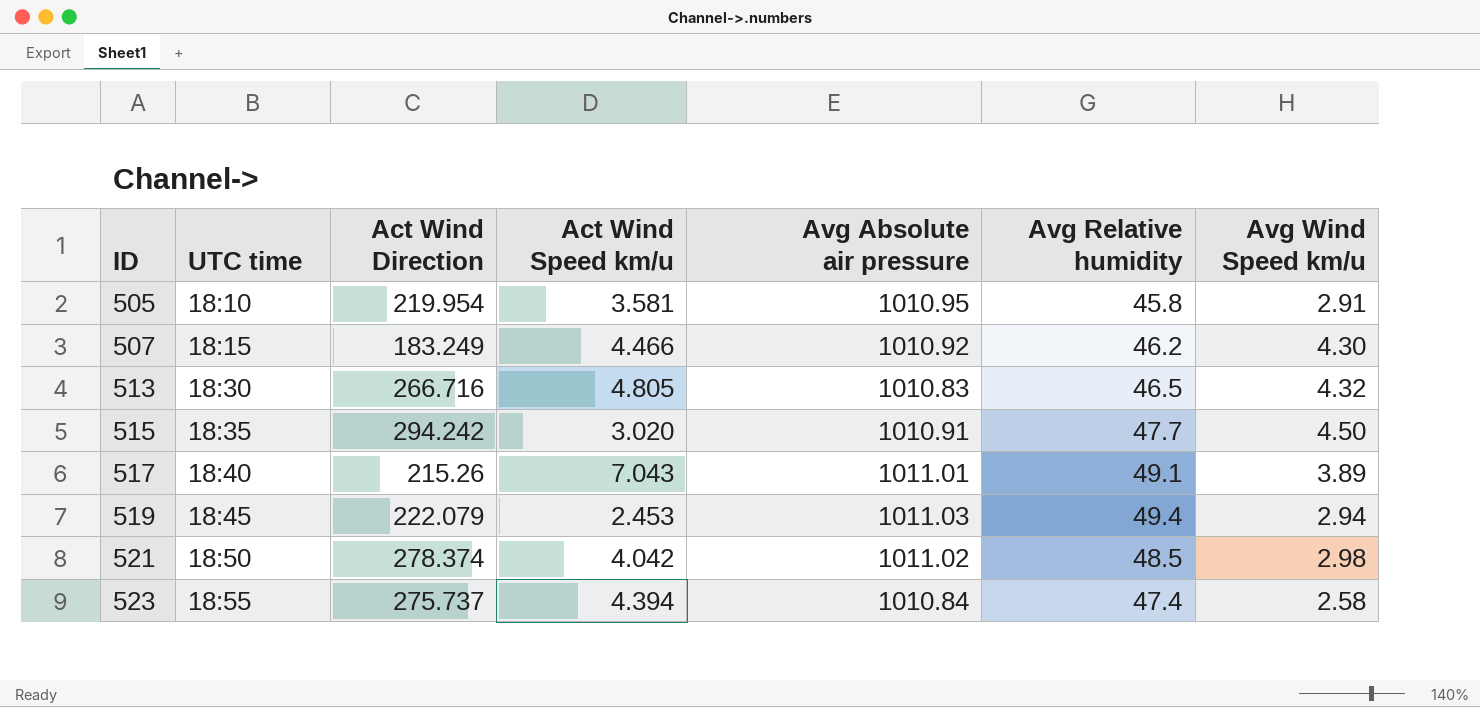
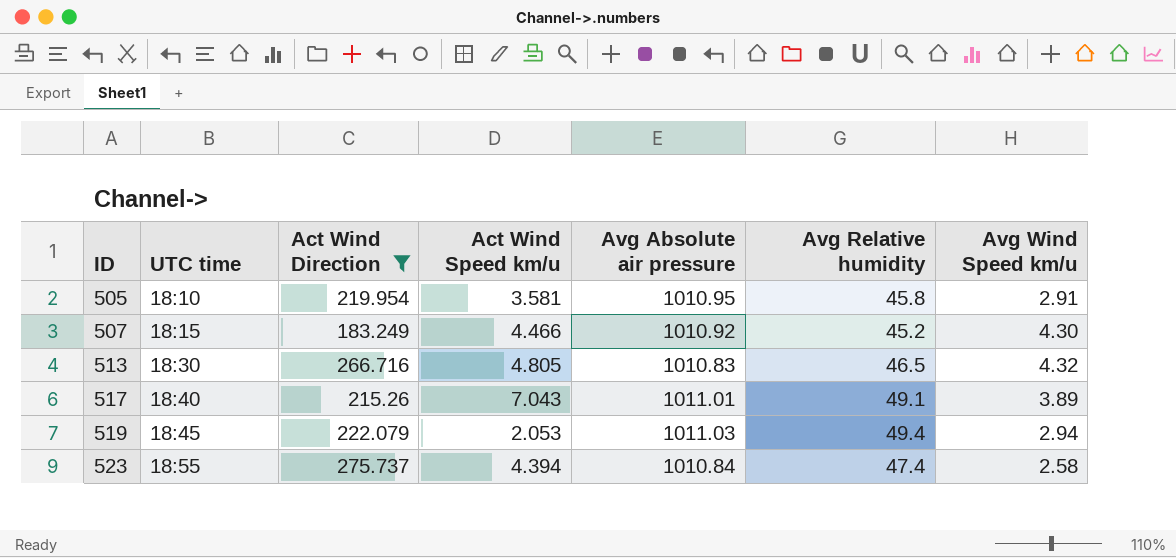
filter: none -> Act Wind Direction <= 275.737
507 | Avg Relative humidity: 46.2 -> 45.2
519 | Act Wind Speed km/u: 2.453 -> 2.053

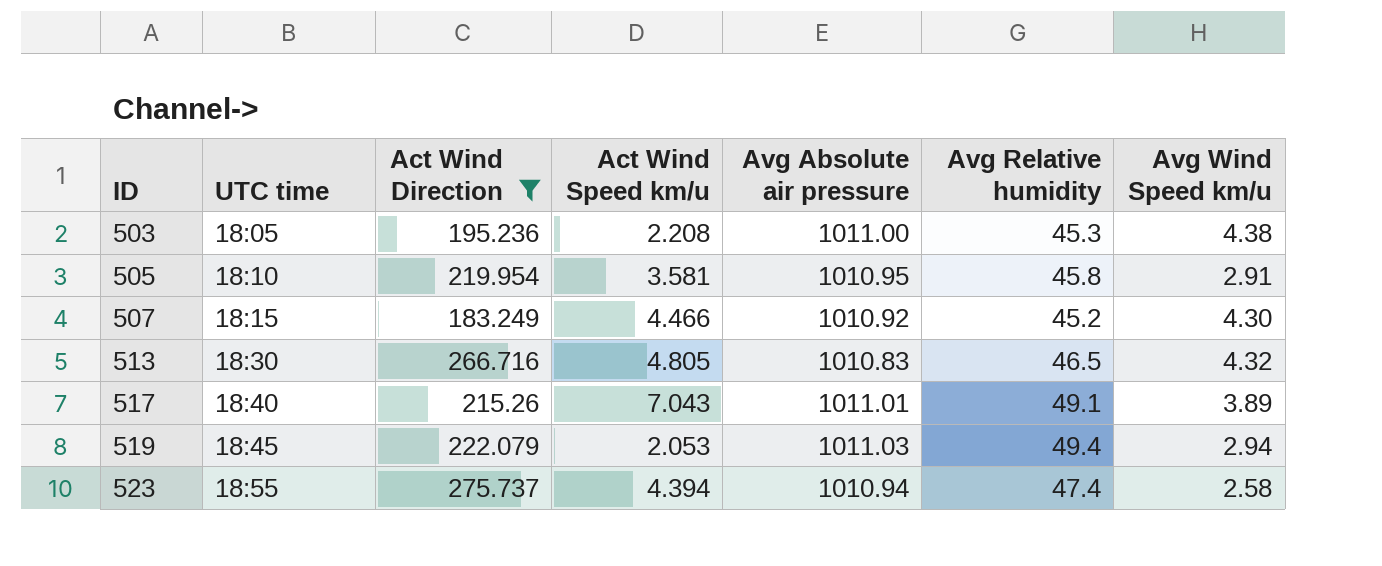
row 503: none -> 18:05 | 195.236 | 2.208 | 1011.00 | 45.3 | 4.38
523 | Avg Absolute air pressure: 1010.84 -> 1010.94

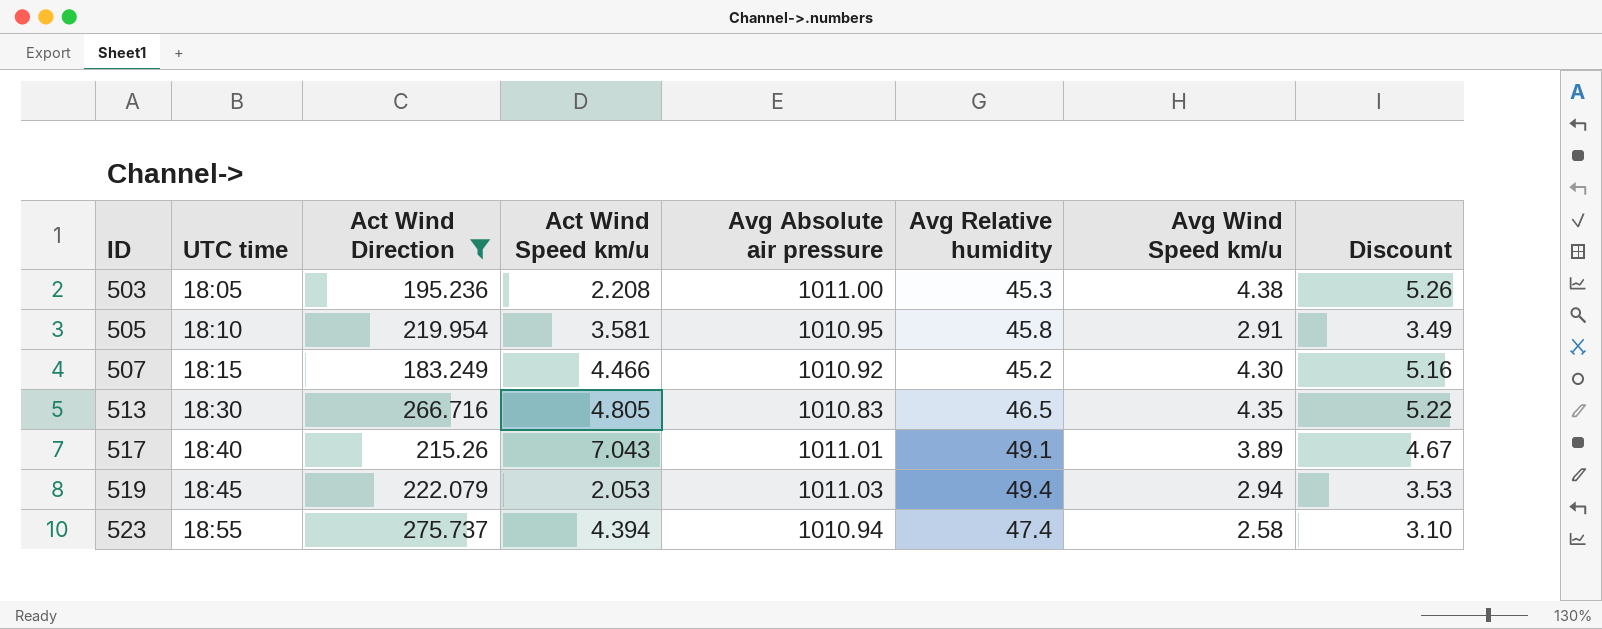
column Discount | formula: none -> [Avg Wind Speed km/u] * 1.2
513 | Avg Wind Speed km/u: 4.32 -> 4.35

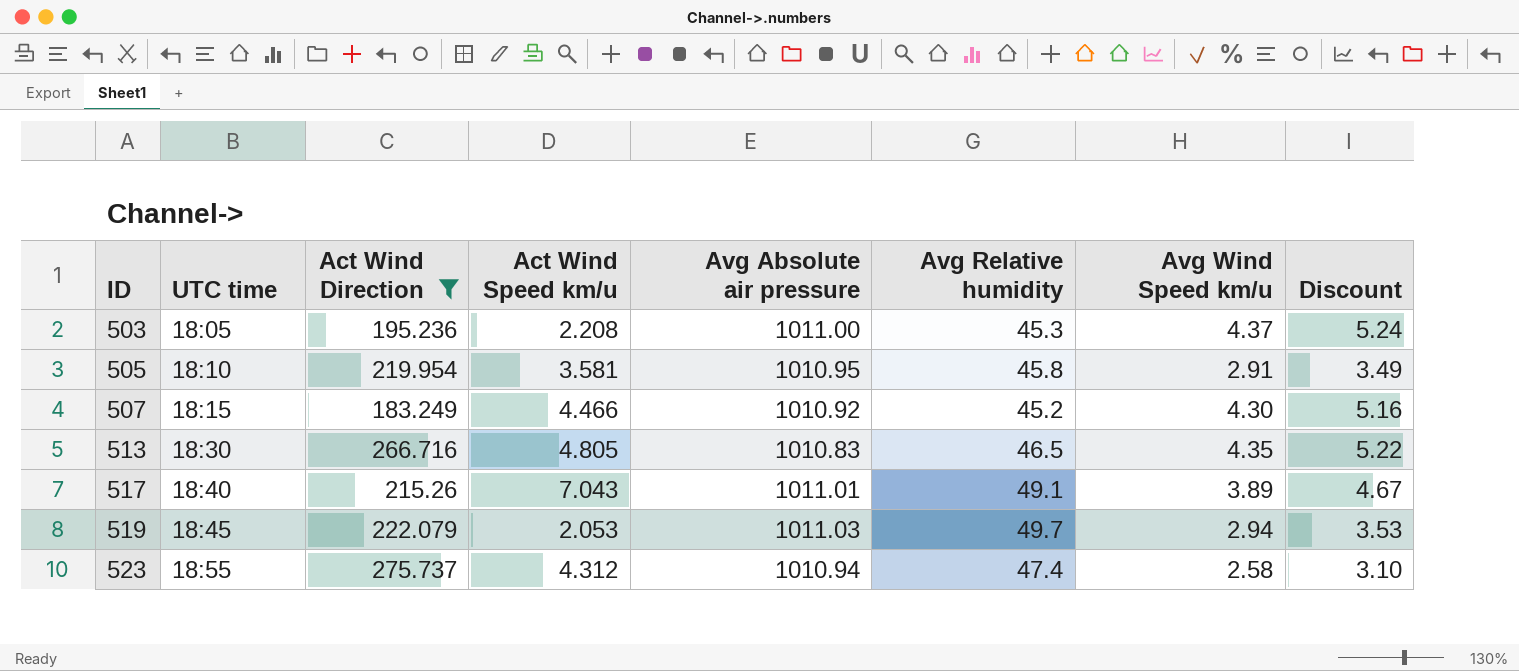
503 | Avg Wind Speed km/u: 4.38 -> 4.37
503 | Discount: 5.26 -> 5.24
519 | Avg Relative humidity: 49.4 -> 49.7
523 | Act Wind Speed km/u: 4.394 -> 4.312

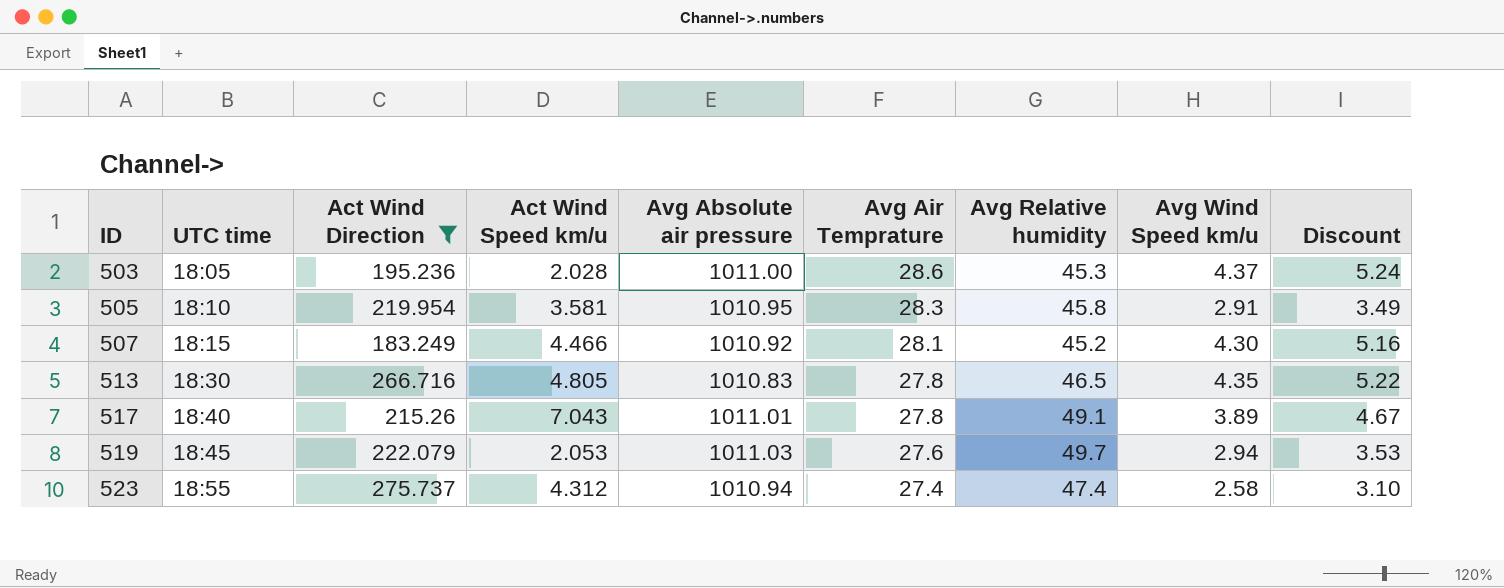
column Avg Air Temprature | position: none -> 6
503 | Act Wind Speed km/u: 2.208 -> 2.028

